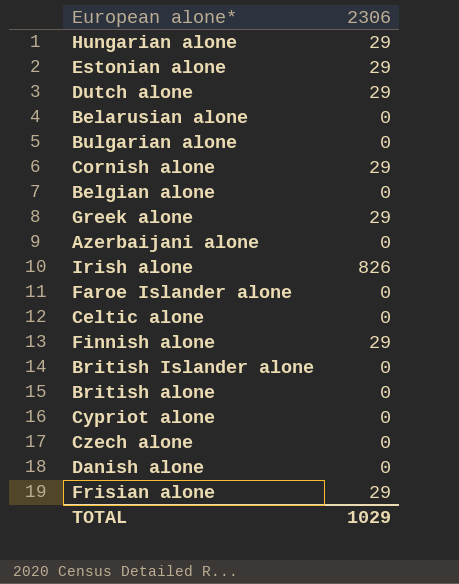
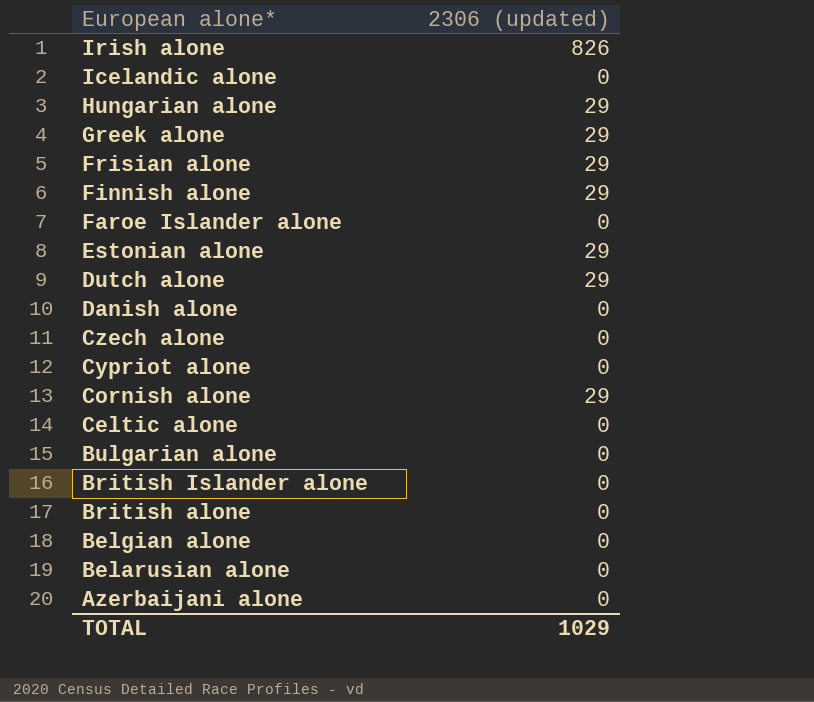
row order: none -> European alone* descending
column name: 2306 -> 2306 (updated)
row Icelandic alone: none -> 0

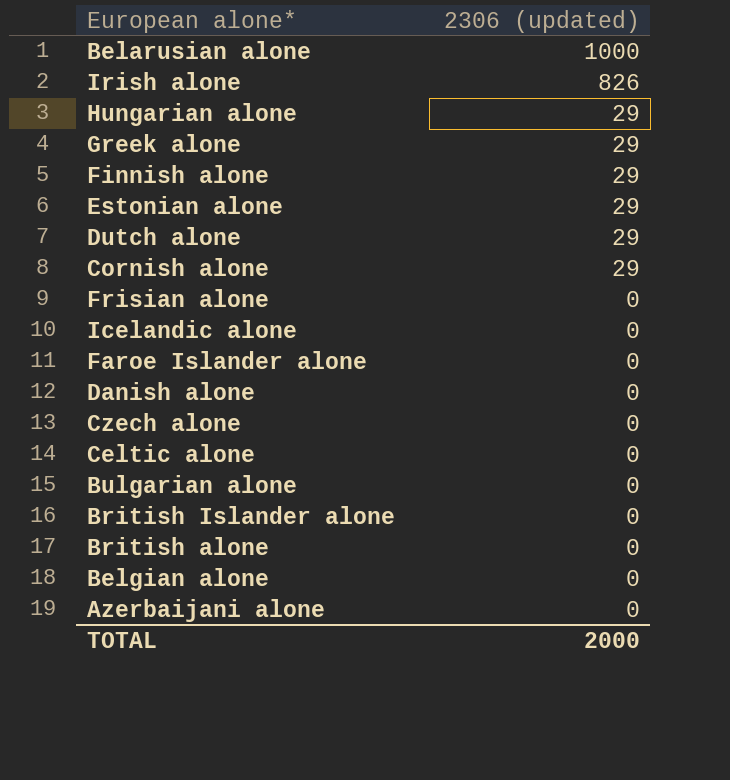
row order: European alone* descending -> 2306 (updated) descending
row Cypriot alone: 0 -> none
Belarusian alone | 2306 (updated): 0 -> 1000
Frisian alone | 2306 (updated): 29 -> 0
TOTAL | 2306 (updated): 1029 -> 2000

